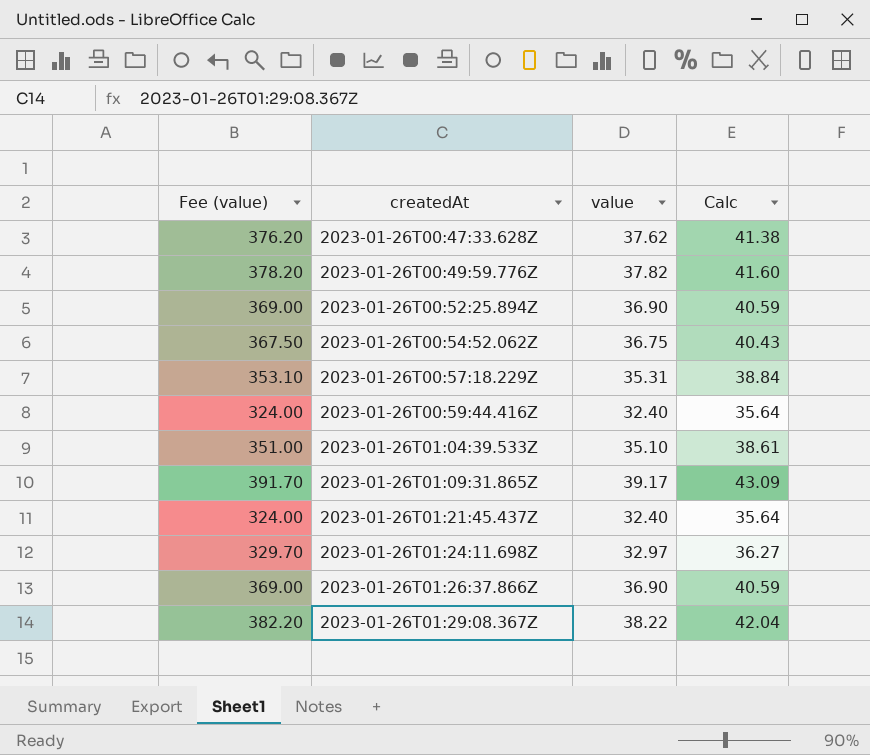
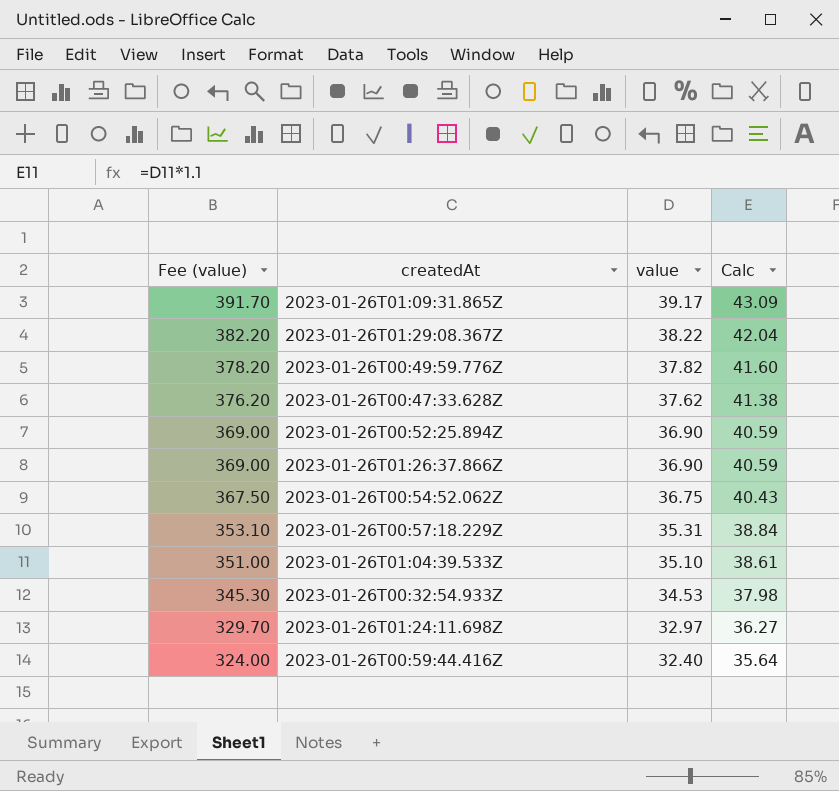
row order: createdAt ascending -> Fee (value) descending
row 2023-01-26T01:21:45.437Z: 324.00 | 32.40 | 35.64 -> none
row 2023-01-26T00:32:54.933Z: none -> 345.30 | 34.53 | 37.98

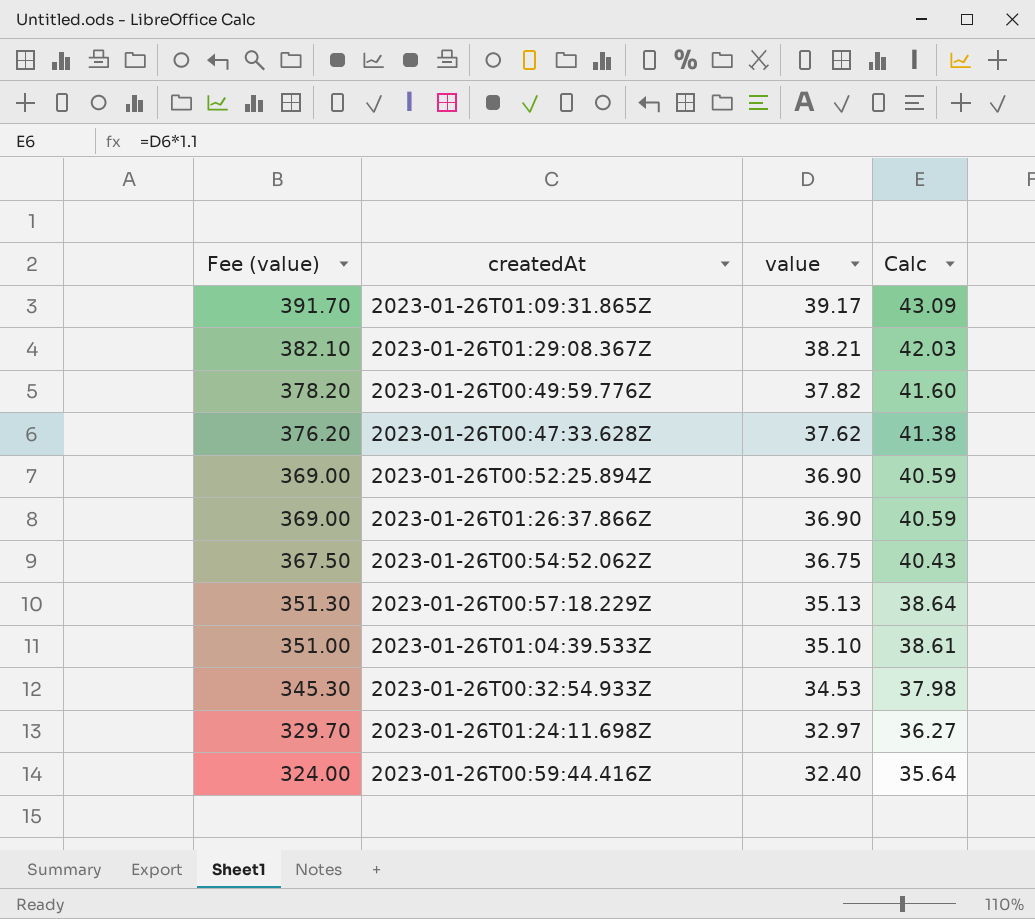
2023-01-26T01:29:08.367Z | Fee (value): 382.20 -> 382.10
2023-01-26T01:29:08.367Z | value: 38.22 -> 38.21
2023-01-26T01:29:08.367Z | Calc: 42.04 -> 42.03
2023-01-26T00:57:18.229Z | Fee (value): 353.10 -> 351.30
2023-01-26T00:57:18.229Z | value: 35.31 -> 35.13
2023-01-26T00:57:18.229Z | Calc: 38.84 -> 38.64

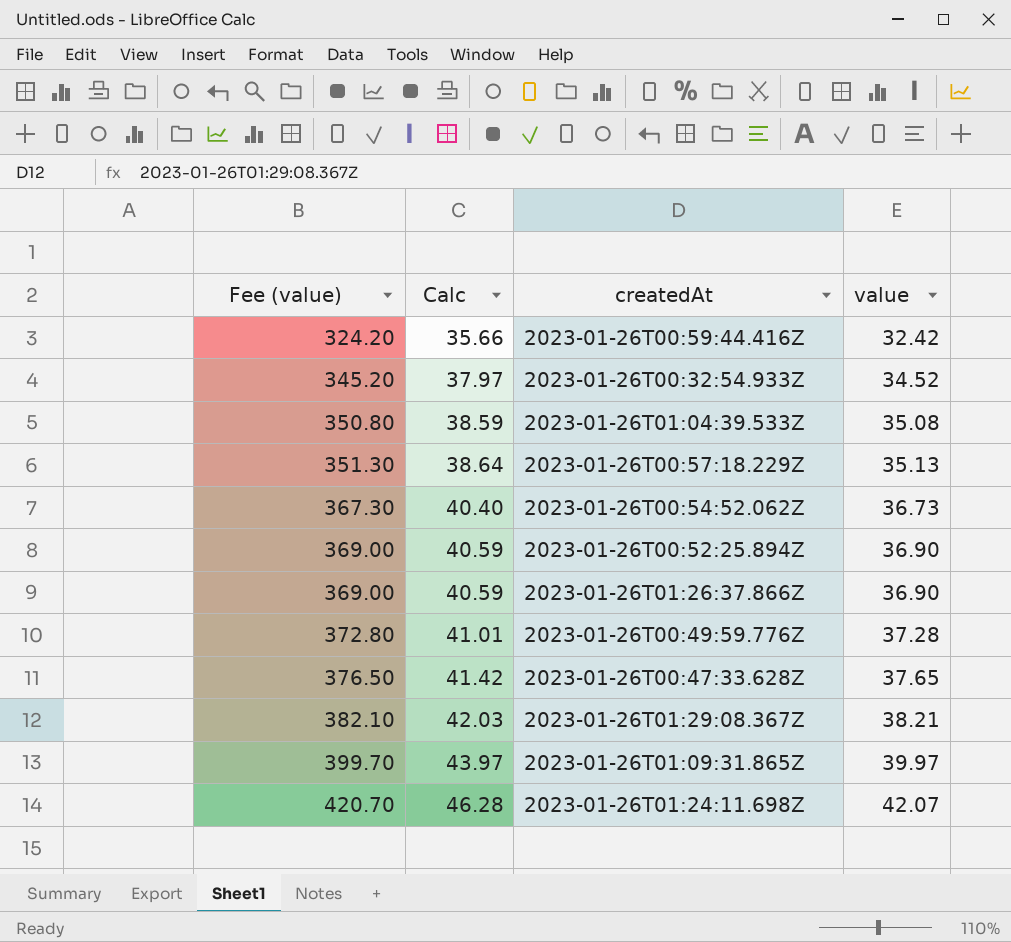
row order: Fee (value) descending -> Fee (value) ascending
column Calc | position: 4 -> 2
2023-01-26T00:59:44.416Z | Fee (value): 324.00 -> 324.20
2023-01-26T00:59:44.416Z | Calc: 35.64 -> 35.66
2023-01-26T00:59:44.416Z | value: 32.40 -> 32.42
2023-01-26T00:32:54.933Z | Fee (value): 345.30 -> 345.20
2023-01-26T00:32:54.933Z | Calc: 37.98 -> 37.97
2023-01-26T00:32:54.933Z | value: 34.53 -> 34.52
2023-01-26T01:04:39.533Z | Fee (value): 351.00 -> 350.80
2023-01-26T01:04:39.533Z | Calc: 38.61 -> 38.59
2023-01-26T01:04:39.533Z | value: 35.10 -> 35.08
2023-01-26T00:54:52.062Z | Fee (value): 367.50 -> 367.30
2023-01-26T00:54:52.062Z | Calc: 40.43 -> 40.40
2023-01-26T00:54:52.062Z | value: 36.75 -> 36.73
2023-01-26T00:49:59.776Z | Fee (value): 378.20 -> 372.80
2023-01-26T00:49:59.776Z | Calc: 41.60 -> 41.01
2023-01-26T00:49:59.776Z | value: 37.82 -> 37.28
2023-01-26T00:47:33.628Z | Fee (value): 376.20 -> 376.50
2023-01-26T00:47:33.628Z | Calc: 41.38 -> 41.42
2023-01-26T00:47:33.628Z | value: 37.62 -> 37.65
2023-01-26T01:09:31.865Z | Fee (value): 391.70 -> 399.70
2023-01-26T01:09:31.865Z | Calc: 43.09 -> 43.97
2023-01-26T01:09:31.865Z | value: 39.17 -> 39.97
2023-01-26T01:24:11.698Z | Fee (value): 329.70 -> 420.70
2023-01-26T01:24:11.698Z | Calc: 36.27 -> 46.28
2023-01-26T01:24:11.698Z | value: 32.97 -> 42.07

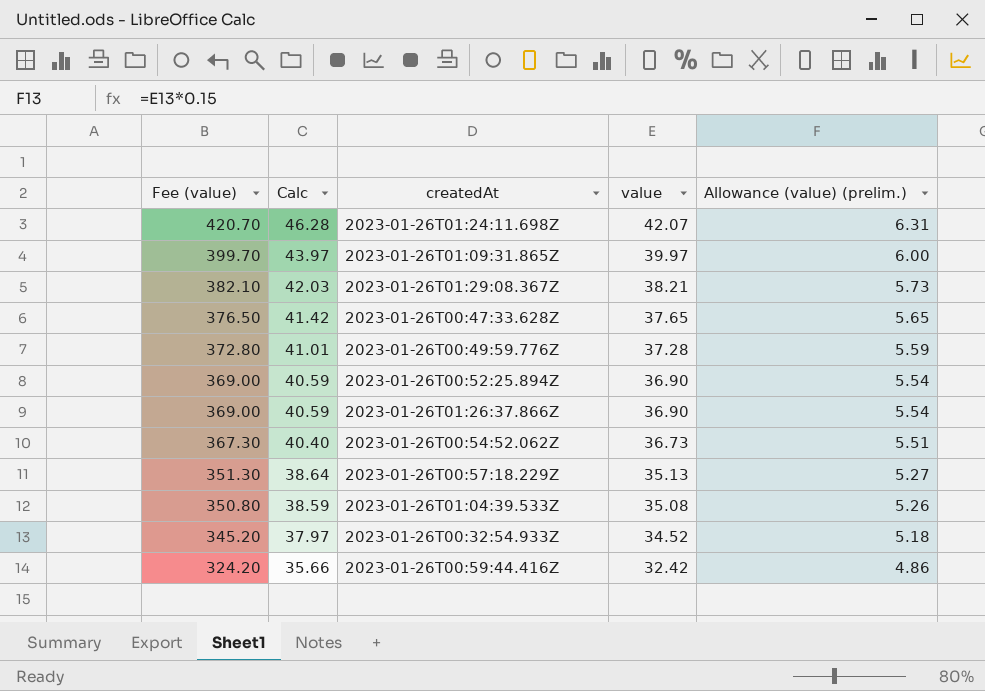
row order: Fee (value) ascending -> Fee (value) descending
column Allowance (value) (prelim.) | formula: none -> [value] * 0.15

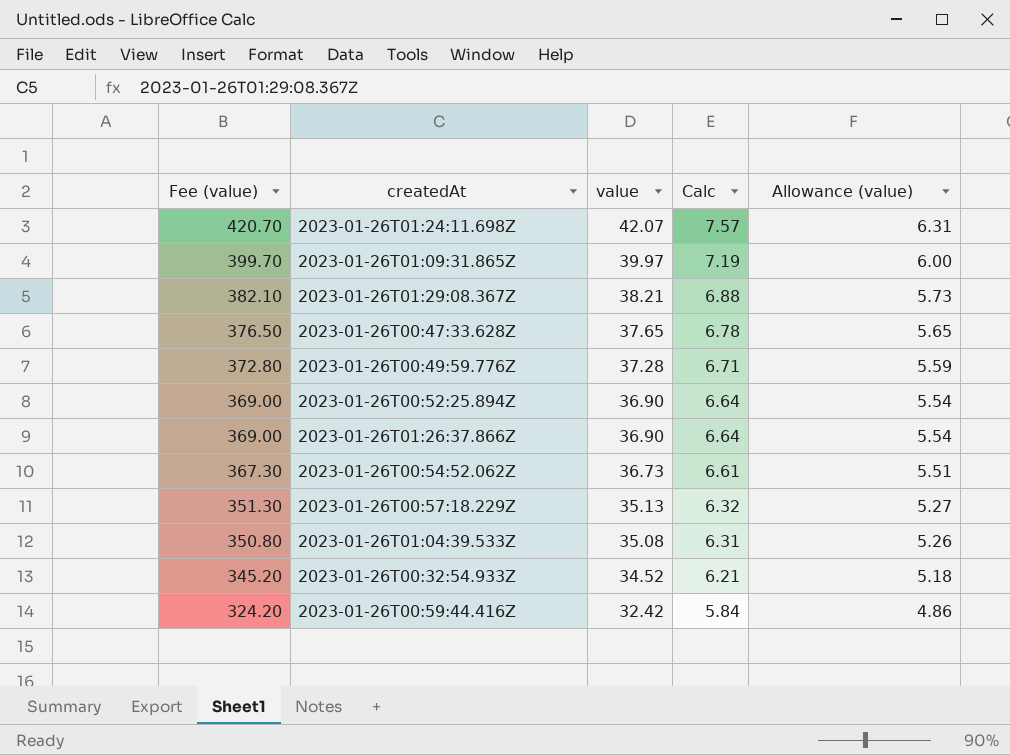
column Calc | formula: [value] * 1.1 -> [value] * 0.18
column Calc | position: 2 -> 4
column name: Allowance (value) (prelim.) -> Allowance (value)

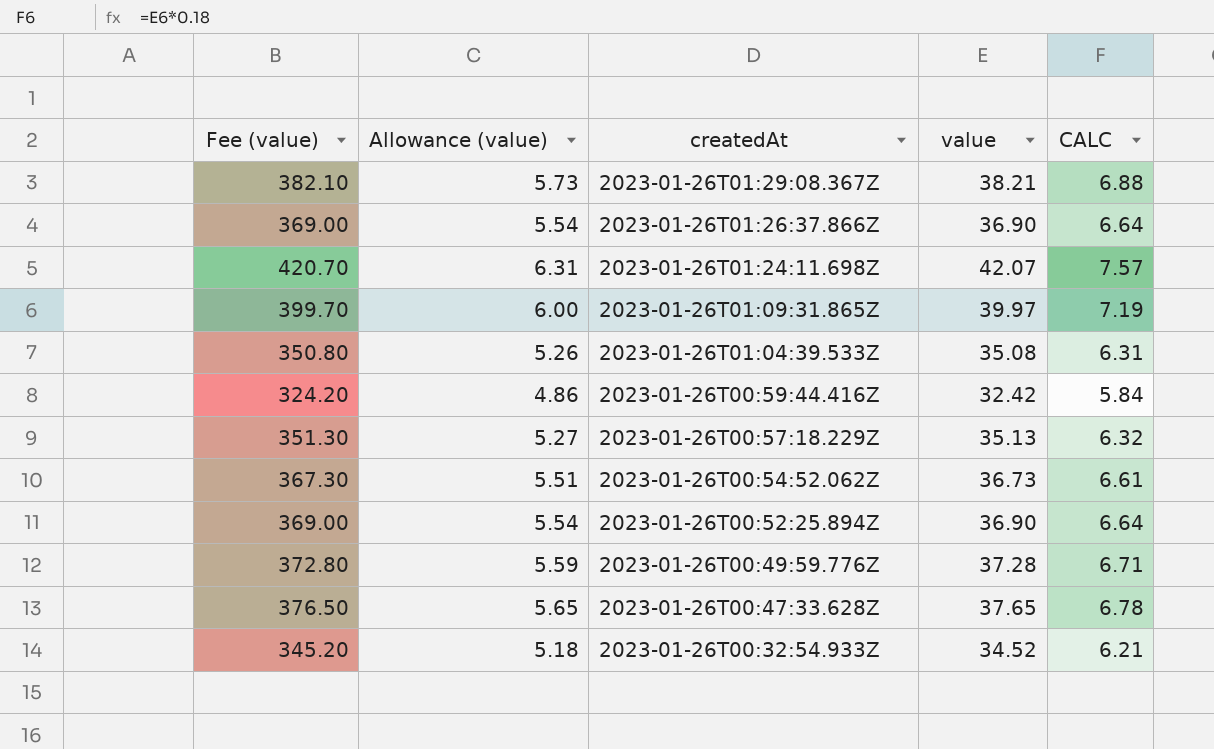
row order: Fee (value) descending -> createdAt descending
column Allowance (value) | position: 5 -> 2
column name: Calc -> CALC

